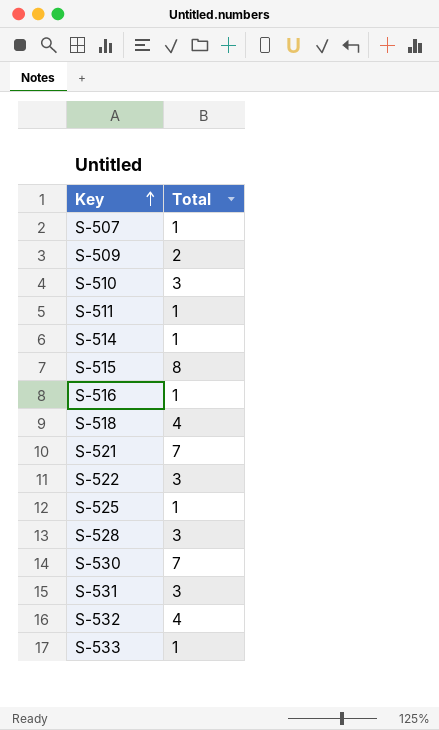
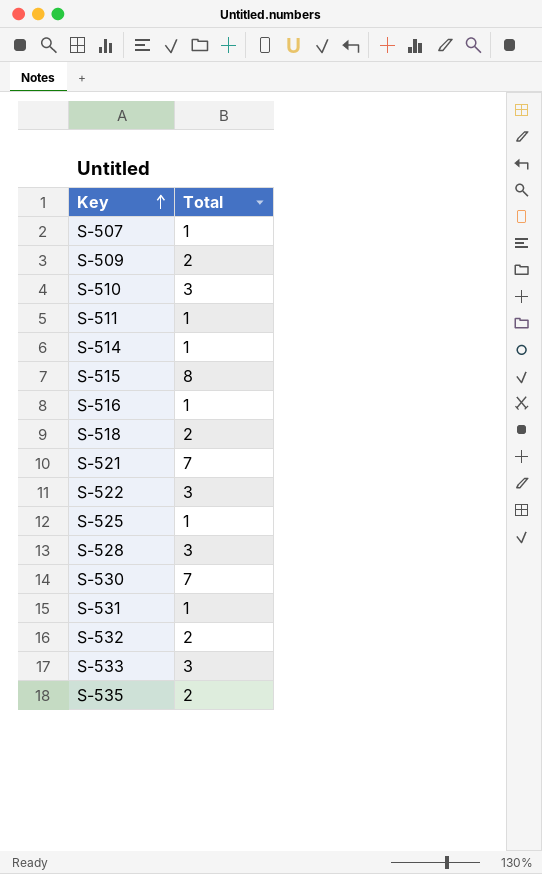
S-518 | Total: 4 -> 2
S-531 | Total: 3 -> 1
S-532 | Total: 4 -> 2
S-533 | Total: 1 -> 3
row S-535: none -> 2

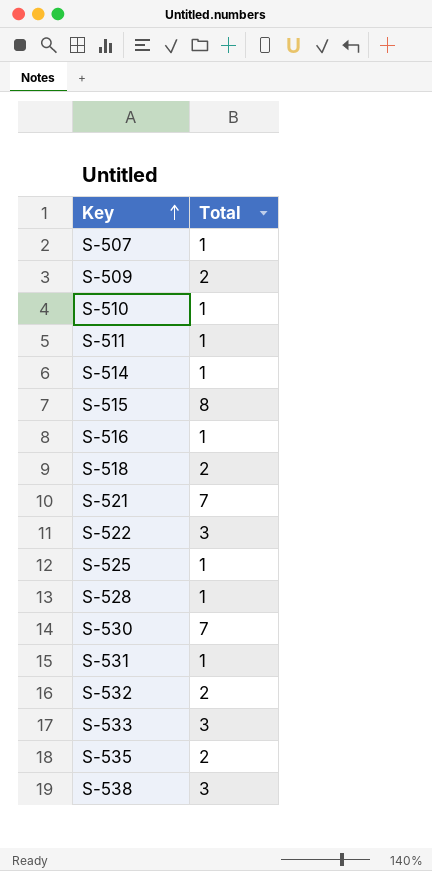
S-510 | Total: 3 -> 1
S-528 | Total: 3 -> 1
row S-538: none -> 3

